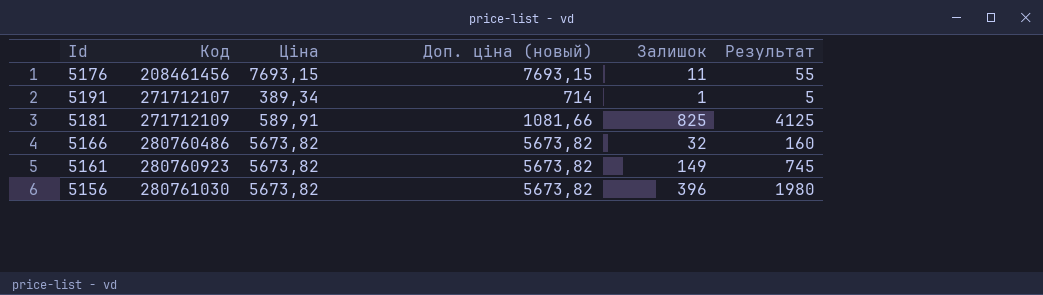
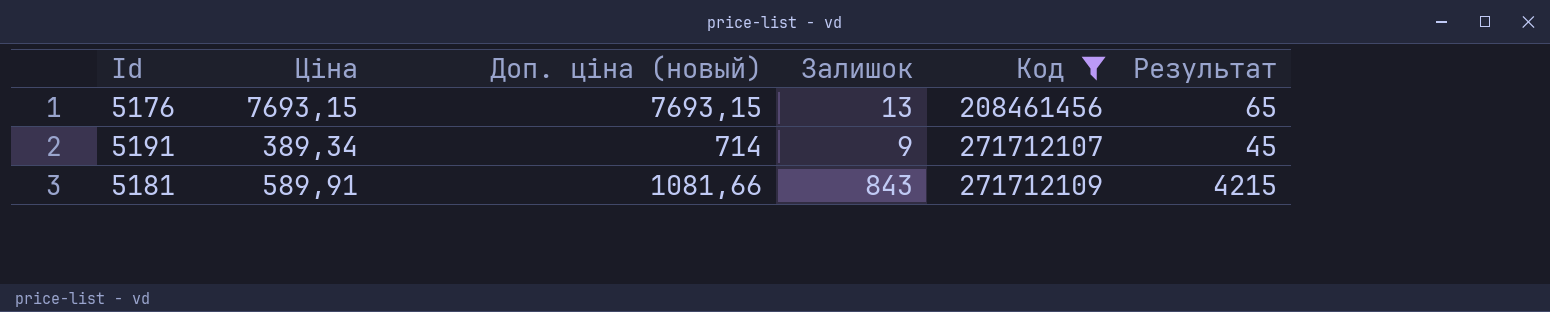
filter: none -> Код <= 271712109
column Код | position: 2 -> 5
5176 | Залишок: 11 -> 13
5176 | Результат: 55 -> 65
5191 | Залишок: 1 -> 9
5191 | Результат: 5 -> 45
5181 | Залишок: 825 -> 843
5181 | Результат: 4125 -> 4215

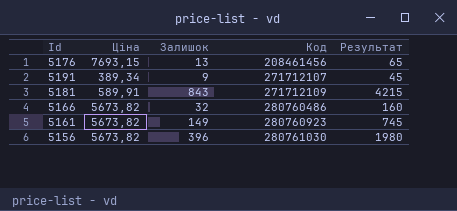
filter: Код <= 271712109 -> none
column Доп. ціна (новый) | position: 3 -> none

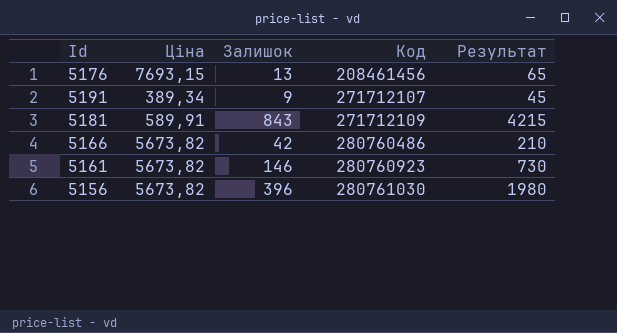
5166 | Залишок: 32 -> 42
5166 | Результат: 160 -> 210
5161 | Залишок: 149 -> 146
5161 | Результат: 745 -> 730

